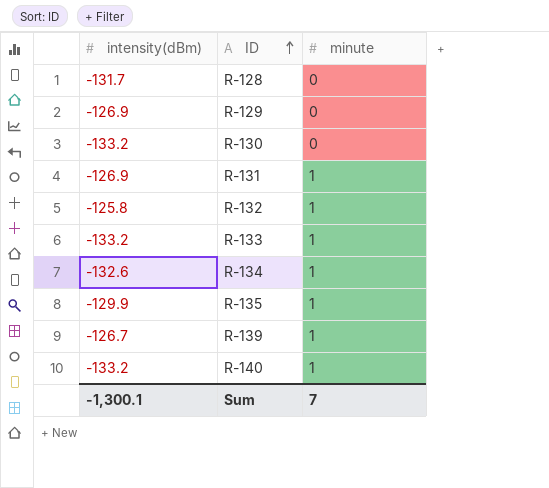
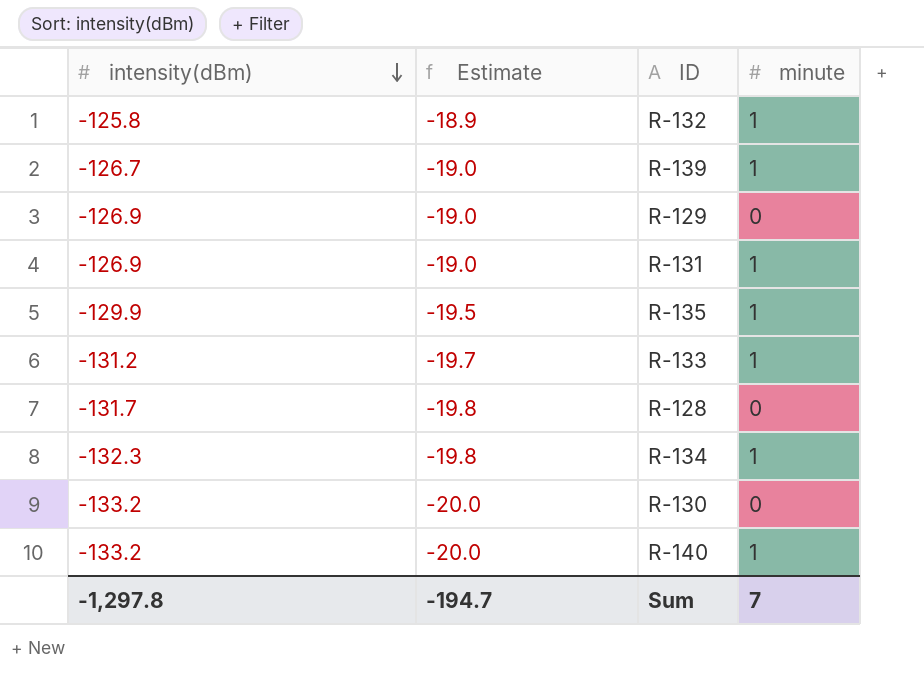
row order: ID ascending -> intensity(dBm) descending
column Estimate | formula: none -> [intensity(dBm)] * 0.15
R-133 | intensity(dBm): -133.2 -> -131.2
R-134 | intensity(dBm): -132.6 -> -132.3
Sum | intensity(dBm): -1,300.1 -> -1,297.8

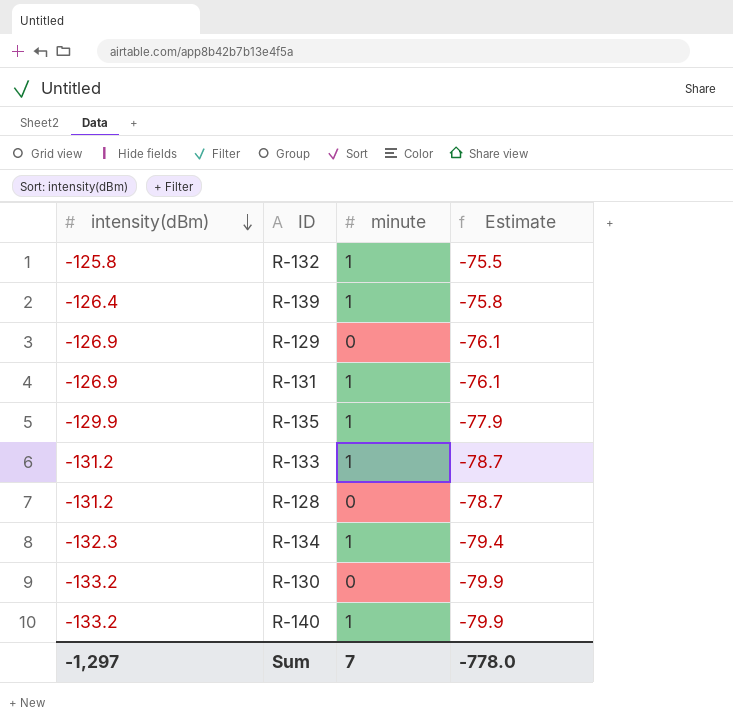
column Estimate | formula: [intensity(dBm)] * 0.15 -> [intensity(dBm)] * 0.6
column Estimate | position: 2 -> 4
R-139 | intensity(dBm): -126.7 -> -126.4
R-128 | intensity(dBm): -131.7 -> -131.2
Sum | intensity(dBm): -1,297.8 -> -1,297
Sum | Estimate: -194.7 -> -778.0

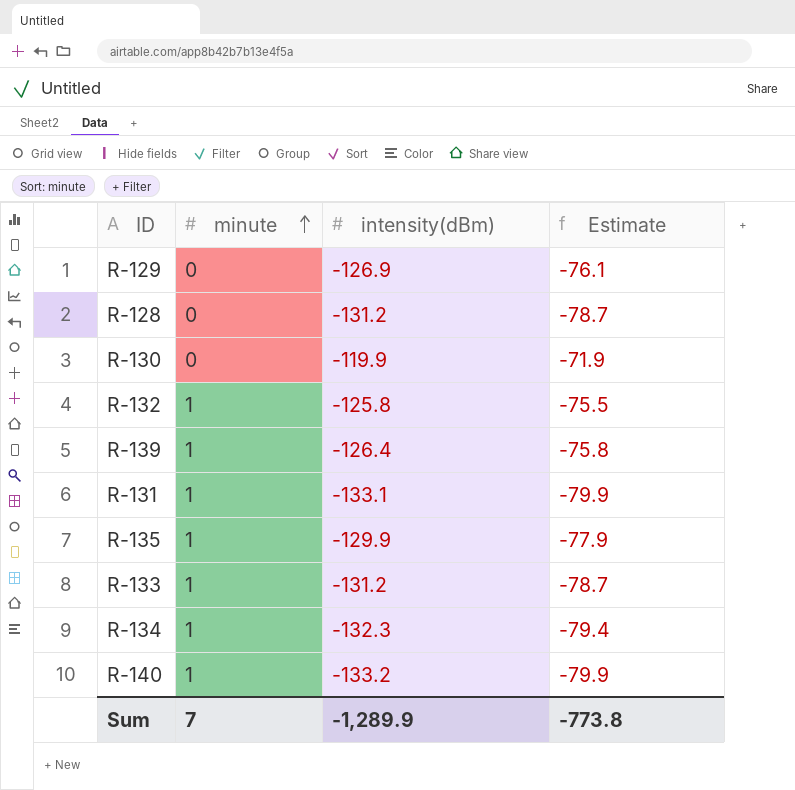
row order: intensity(dBm) descending -> minute ascending
column intensity(dBm) | position: 1 -> 3
R-130 | intensity(dBm): -133.2 -> -119.9
R-130 | Estimate: -79.9 -> -71.9
R-131 | intensity(dBm): -126.9 -> -133.1
R-131 | Estimate: -76.1 -> -79.9
Sum | intensity(dBm): -1,297 -> -1,289.9
Sum | Estimate: -778.0 -> -773.8

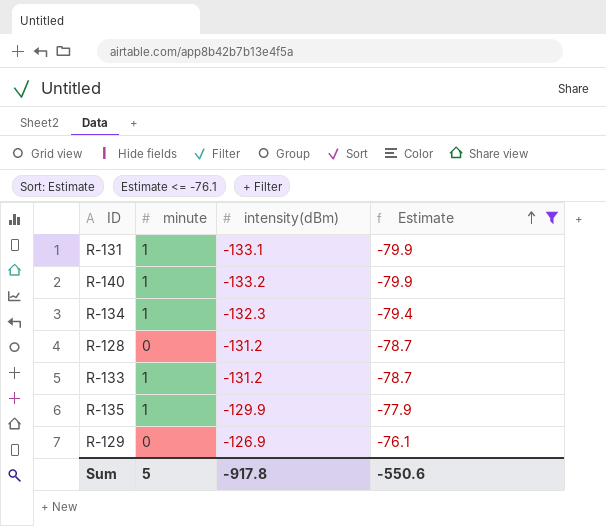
filter: none -> Estimate <= -76.1
row order: minute ascending -> Estimate ascending
Sum | minute: 7 -> 5
Sum | intensity(dBm): -1,289.9 -> -917.8
Sum | Estimate: -773.8 -> -550.6

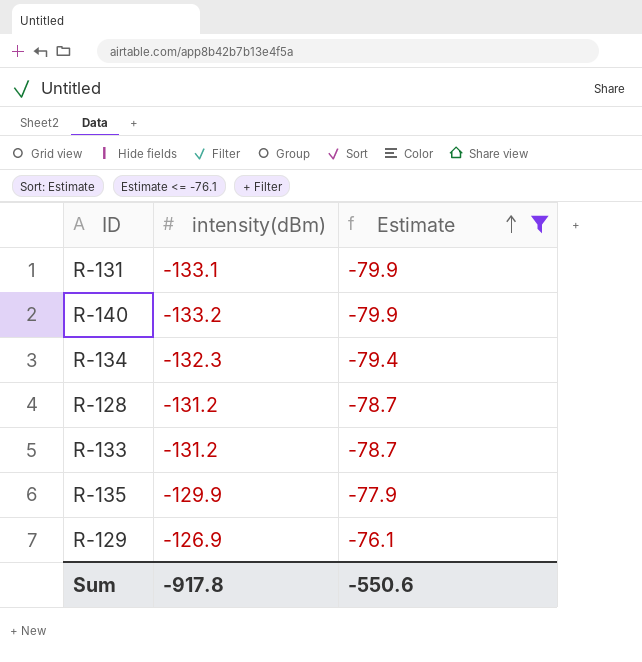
column minute | position: 2 -> none

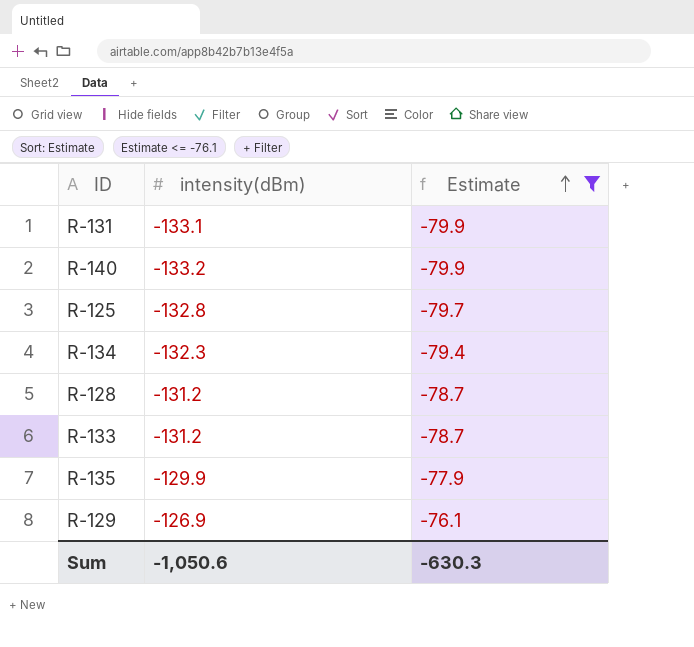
row R-125: none -> -132.8 | -79.7
Sum | intensity(dBm): -917.8 -> -1,050.6
Sum | Estimate: -550.6 -> -630.3

